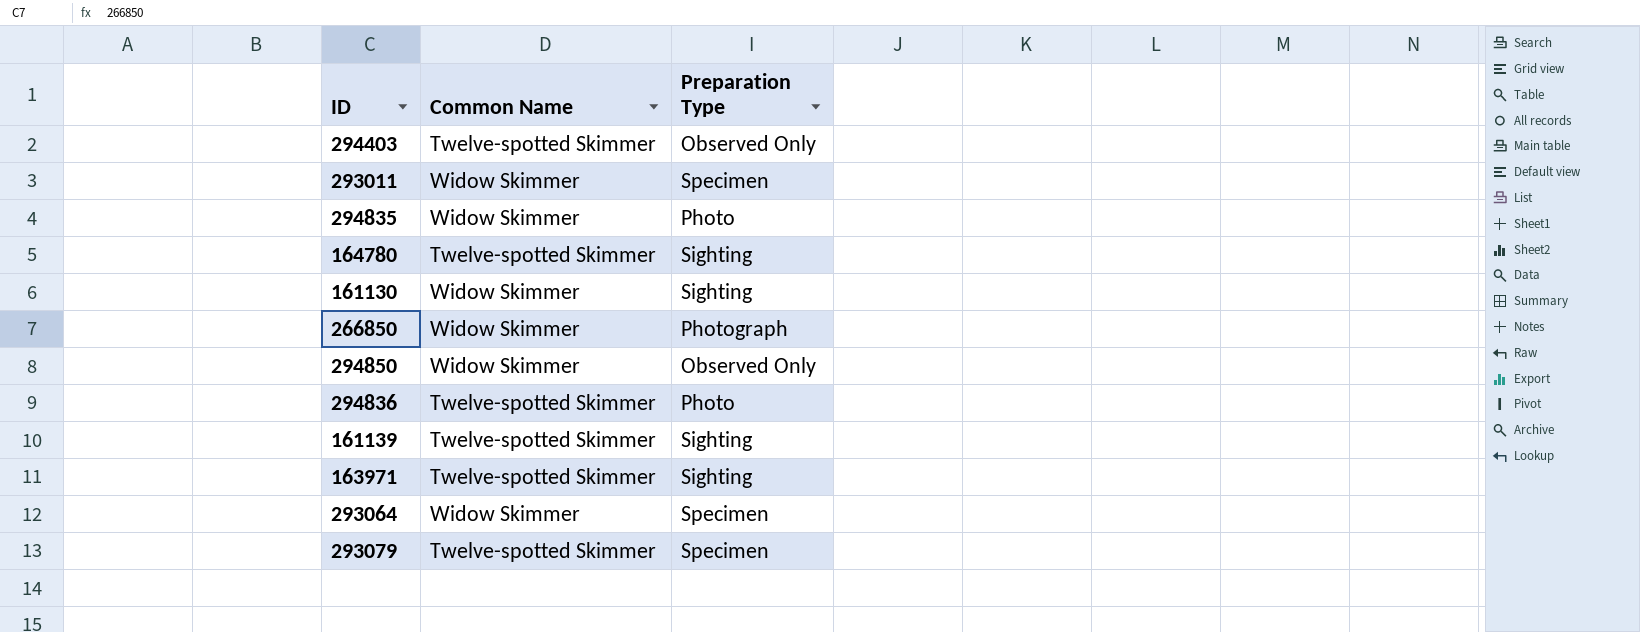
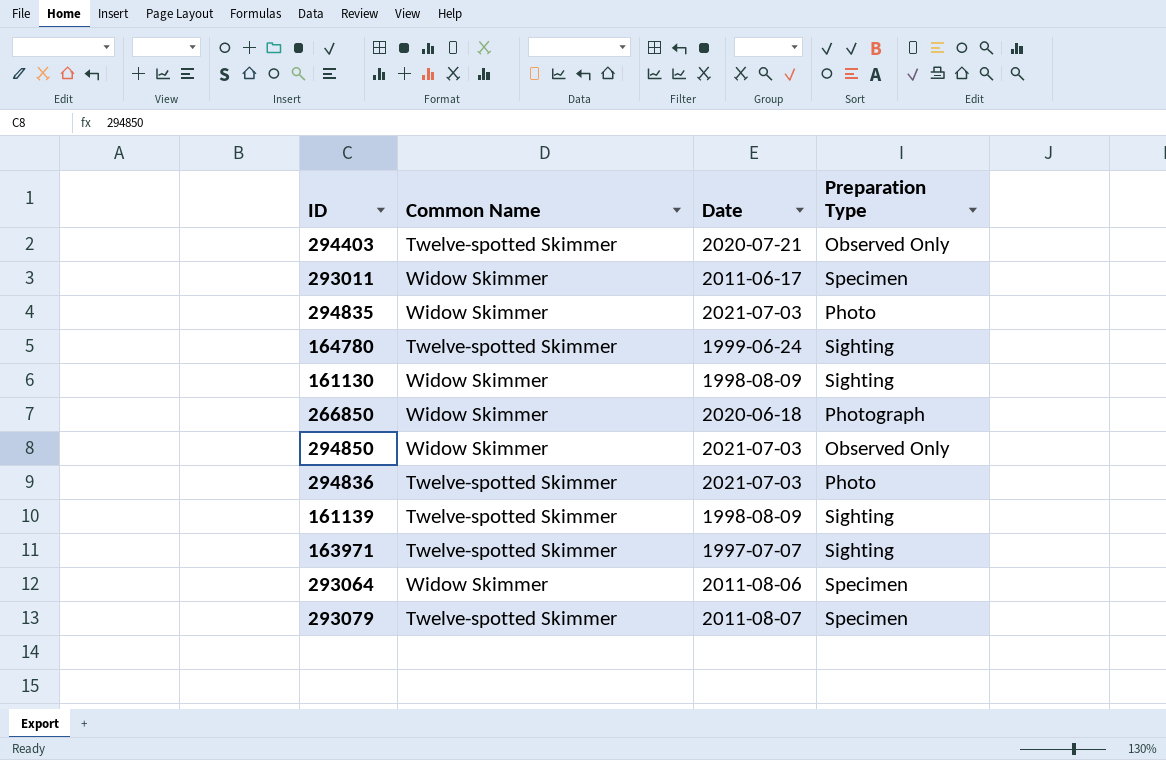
column Date | position: none -> 3

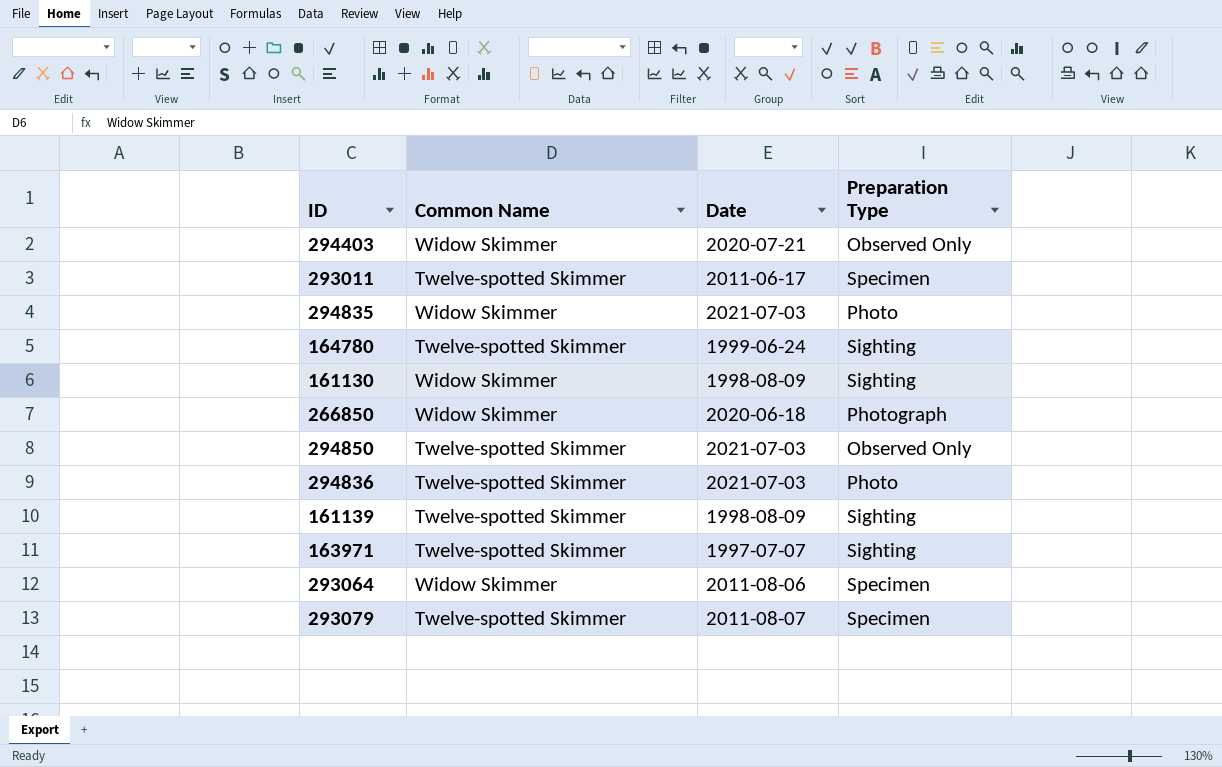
294403 | Common Name: Twelve-spotted Skimmer -> Widow Skimmer
293011 | Common Name: Widow Skimmer -> Twelve-spotted Skimmer
294850 | Common Name: Widow Skimmer -> Twelve-spotted Skimmer

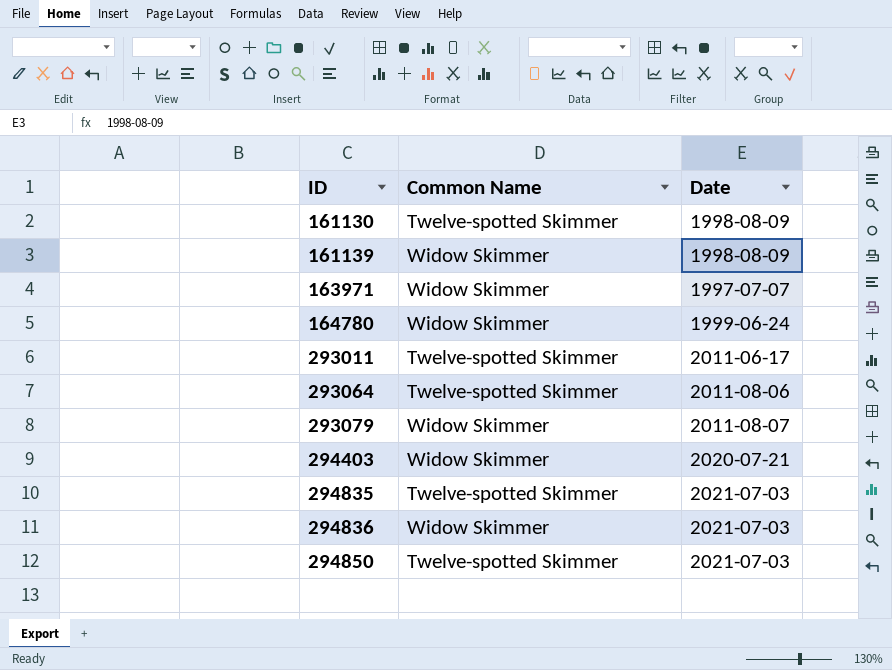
row order: none -> ID ascending
column Preparation Type | position: 4 -> none
row 266850: Widow Skimmer | 2020-06-18 | Photograph -> none
161130 | Common Name: Widow Skimmer -> Twelve-spotted Skimmer
161139 | Common Name: Twelve-spotted Skimmer -> Widow Skimmer
163971 | Common Name: Twelve-spotted Skimmer -> Widow Skimmer
164780 | Common Name: Twelve-spotted Skimmer -> Widow Skimmer
293064 | Common Name: Widow Skimmer -> Twelve-spotted Skimmer
293079 | Common Name: Twelve-spotted Skimmer -> Widow Skimmer
294835 | Common Name: Widow Skimmer -> Twelve-spotted Skimmer
294836 | Common Name: Twelve-spotted Skimmer -> Widow Skimmer

